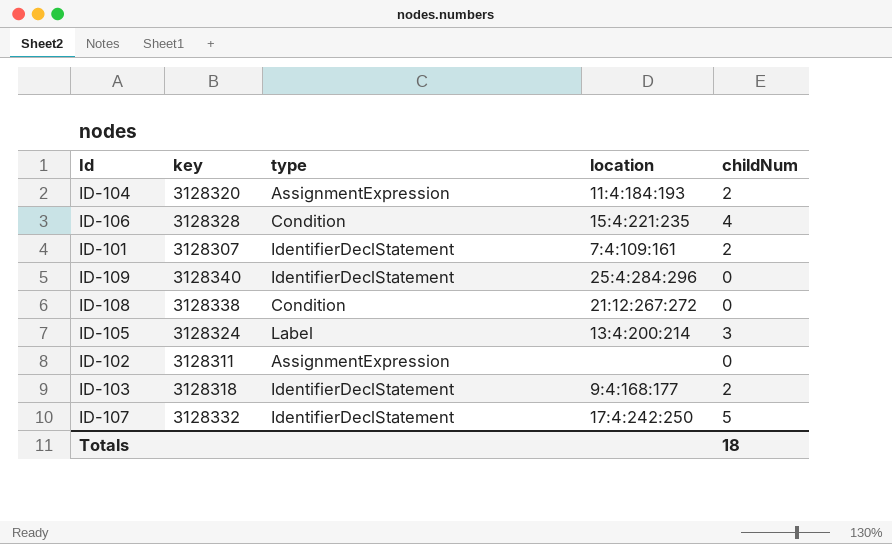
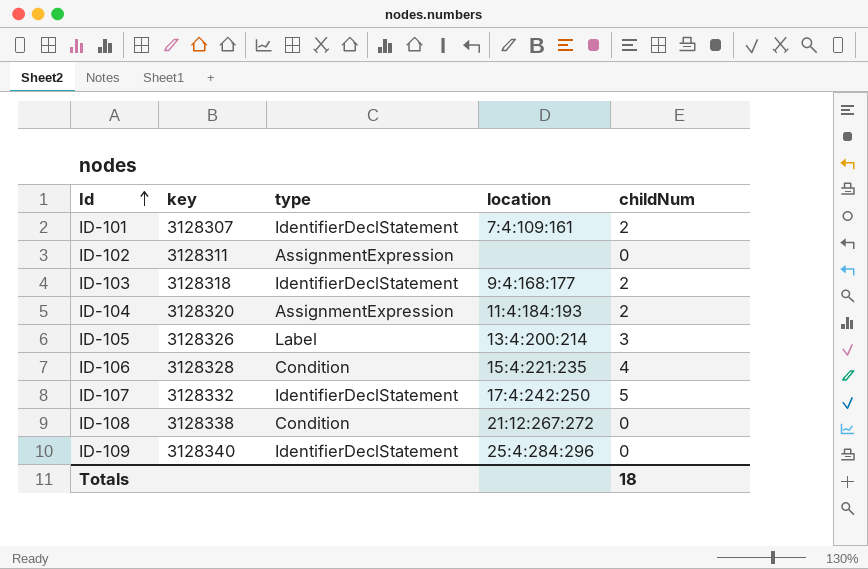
row order: none -> Id ascending
ID-105 | key: 3128324 -> 3128326

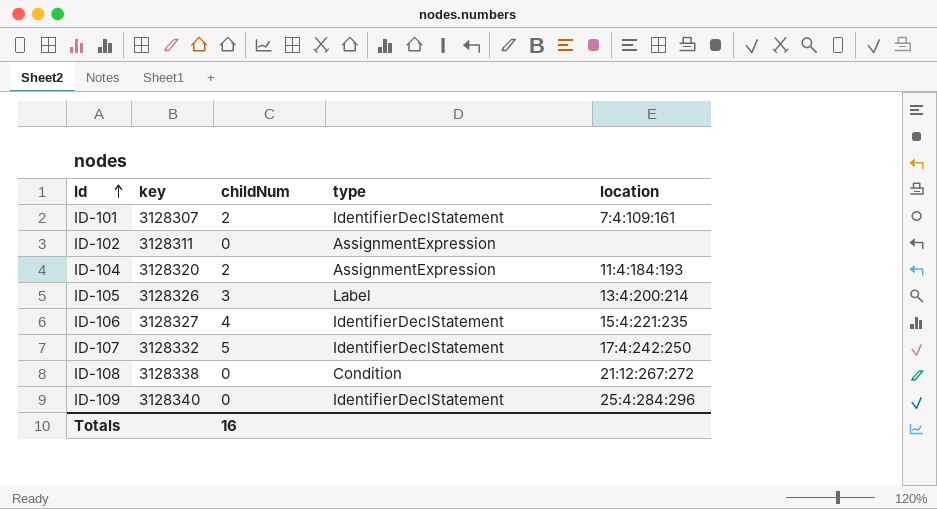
column childNum | position: 5 -> 3
row ID-103: 3128318 | IdentifierDeclStatement | 9:4:168:177 | 2 -> none
ID-106 | key: 3128328 -> 3128327
ID-106 | type: Condition -> IdentifierDeclStatement
Totals | childNum: 18 -> 16

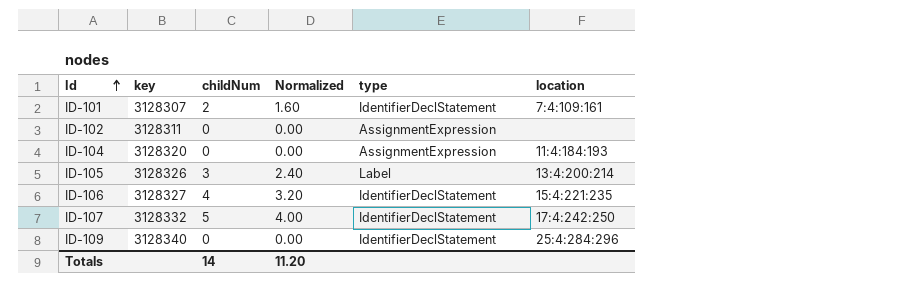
column Normalized | formula: none -> [childNum] * 0.8
row ID-108: 3128338 | 0 | Condition | 21:12:267:272 -> none
ID-104 | childNum: 2 -> 0
Totals | childNum: 16 -> 14

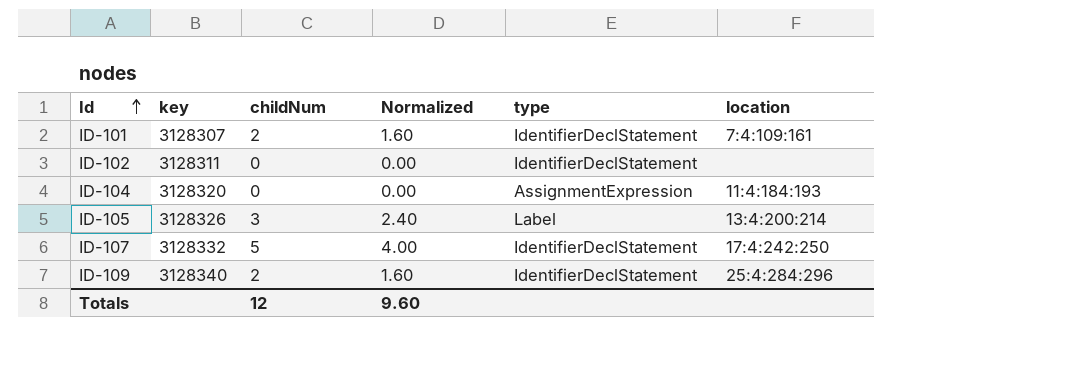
row ID-106: 3128327 | 4 | 3.20 | IdentifierDeclStatement | 15:4:221:235 -> none
ID-102 | type: AssignmentExpression -> IdentifierDeclStatement
ID-109 | childNum: 0 -> 2
ID-109 | Normalized: 0.00 -> 1.60
Totals | childNum: 14 -> 12
Totals | Normalized: 11.20 -> 9.60

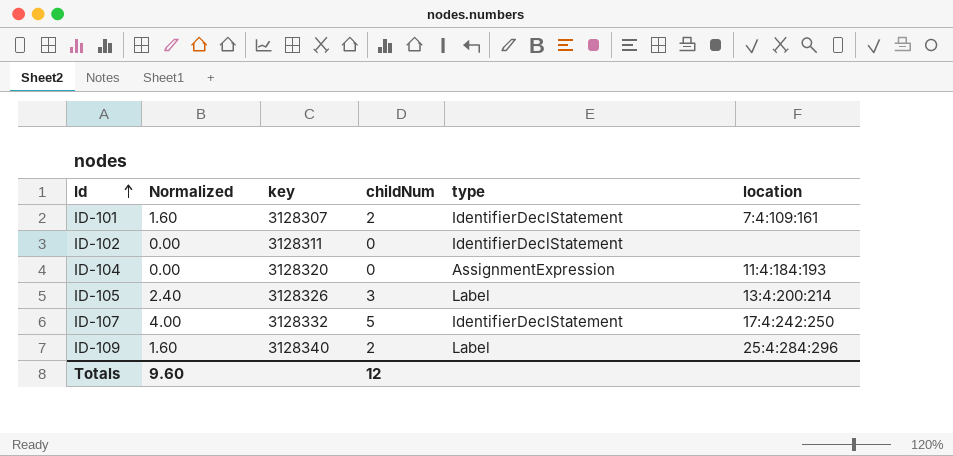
column Normalized | position: 4 -> 2
ID-109 | type: IdentifierDeclStatement -> Label

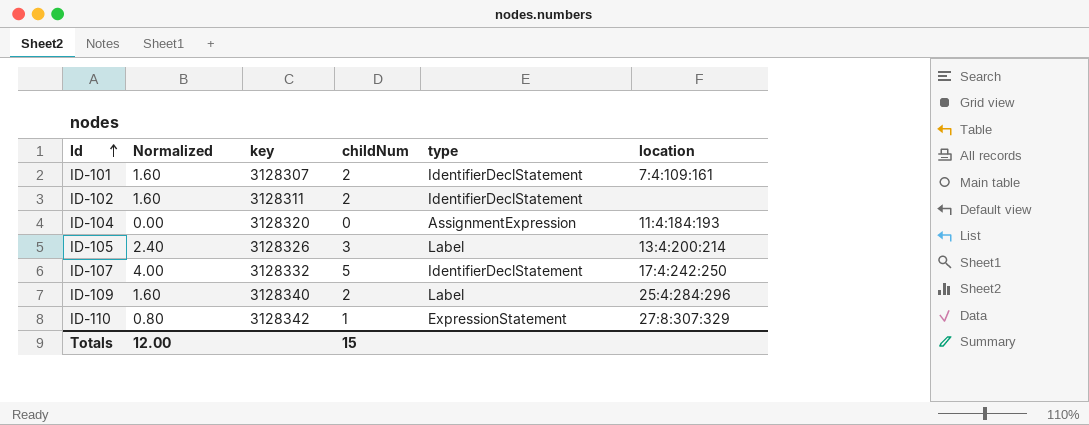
ID-102 | Normalized: 0.00 -> 1.60
ID-102 | childNum: 0 -> 2
row ID-110: none -> 0.80 | 3128342 | 1 | ExpressionStatement | 27:8:307:329
Totals | Normalized: 9.60 -> 12.00
Totals | childNum: 12 -> 15

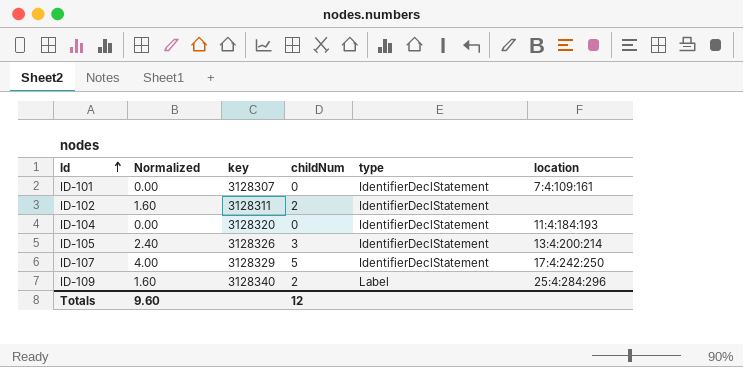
row ID-110: 0.80 | 3128342 | 1 | ExpressionStatement | 27:8:307:329 -> none
ID-101 | Normalized: 1.60 -> 0.00
ID-101 | childNum: 2 -> 0
ID-104 | type: AssignmentExpression -> IdentifierDeclStatement
ID-105 | type: Label -> IdentifierDeclStatement
ID-107 | key: 3128332 -> 3128329
Totals | Normalized: 12.00 -> 9.60
Totals | childNum: 15 -> 12

